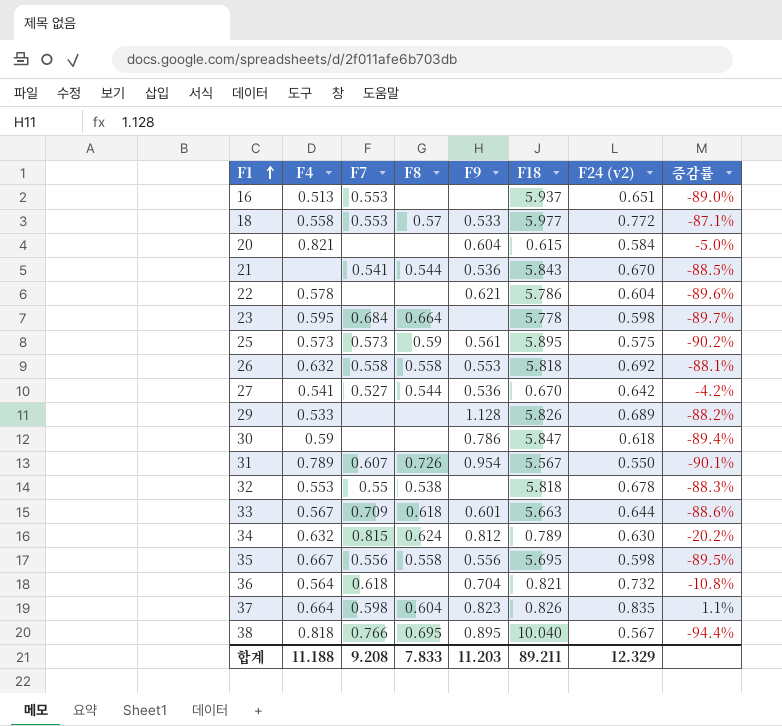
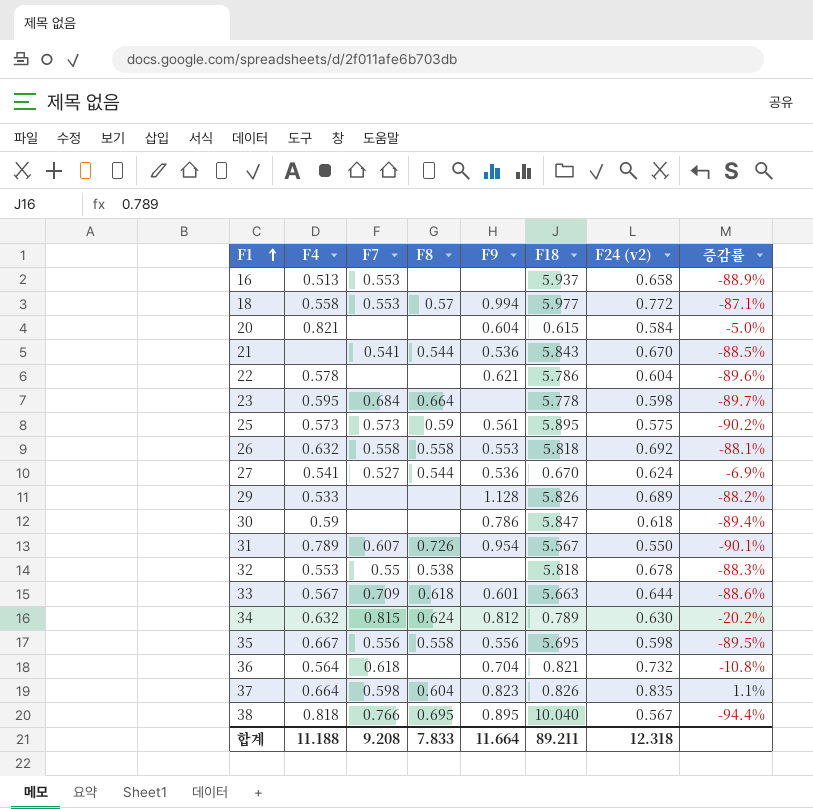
16 | F24 (v2): 0.651 -> 0.658
16 | 증감률: -89.0% -> -88.9%
18 | F9: 0.533 -> 0.994
27 | F24 (v2): 0.642 -> 0.624
27 | 증감률: -4.2% -> -6.9%
합계 | F9: 11.203 -> 11.664
합계 | F24 (v2): 12.329 -> 12.318

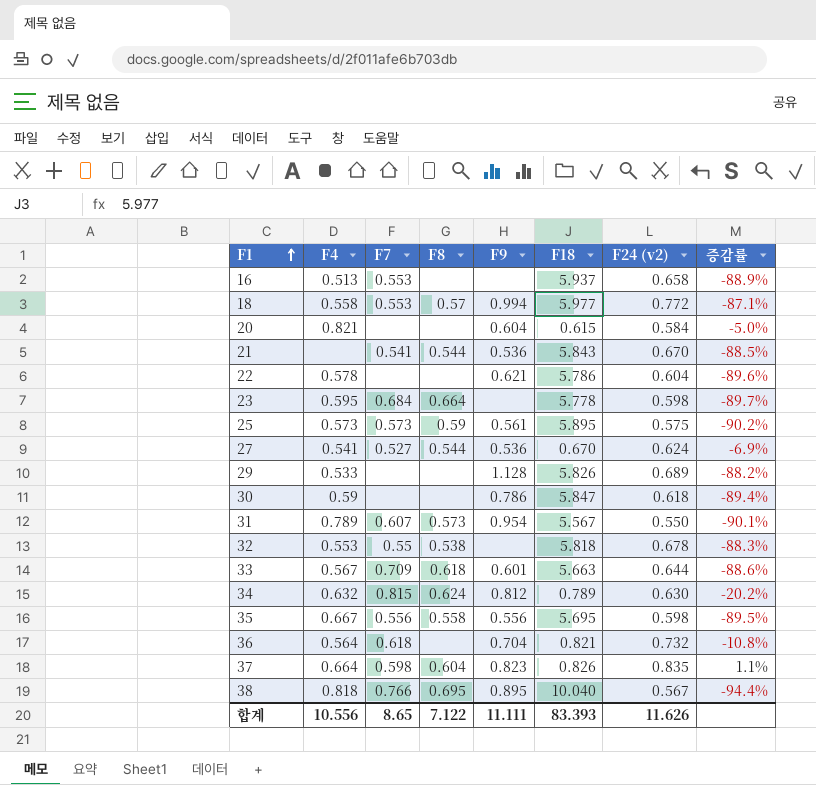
row 26: 0.632 | 0.558 | 0.558 | 0.553 | 5.818 | 0.692 | -88.1% -> none
31 | F8: 0.726 -> 0.573
합계 | F4: 11.188 -> 10.556
합계 | F7: 9.208 -> 8.65
합계 | F8: 7.833 -> 7.122
합계 | F9: 11.664 -> 11.111
합계 | F18: 89.211 -> 83.393
합계 | F24 (v2): 12.318 -> 11.626

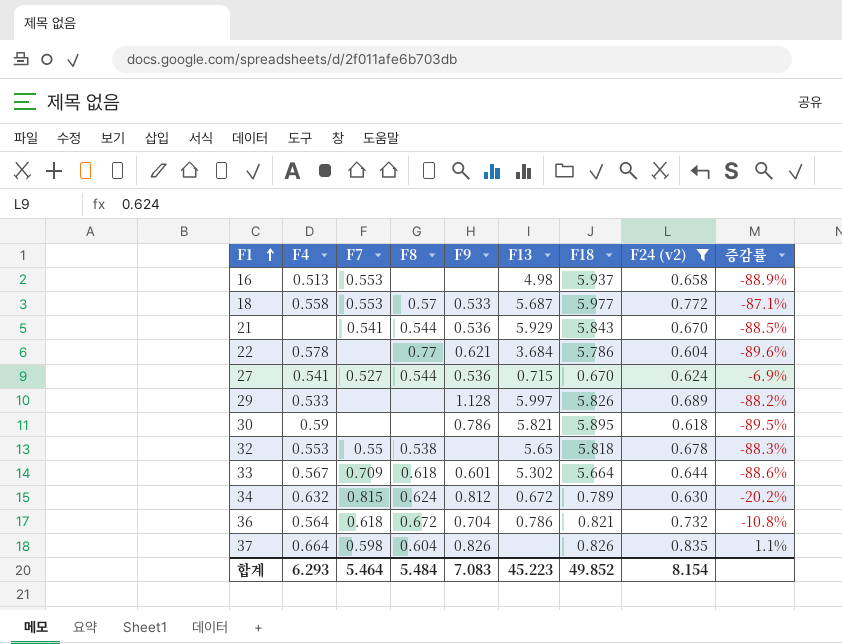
filter: none -> F24 (v2) >= 0.604
column F13 | position: none -> 6
18 | F9: 0.994 -> 0.533
22 | F8: none -> 0.77
30 | F18: 5.847 -> 5.895
30 | 증감률: -89.4% -> -89.5%
33 | F18: 5.663 -> 5.664
36 | F8: none -> 0.672
37 | F9: 0.823 -> 0.826
합계 | F4: 10.556 -> 6.293
합계 | F7: 8.65 -> 5.464
합계 | F8: 7.122 -> 5.484
합계 | F9: 11.111 -> 7.083
합계 | F18: 83.393 -> 49.852
합계 | F24 (v2): 11.626 -> 8.154

